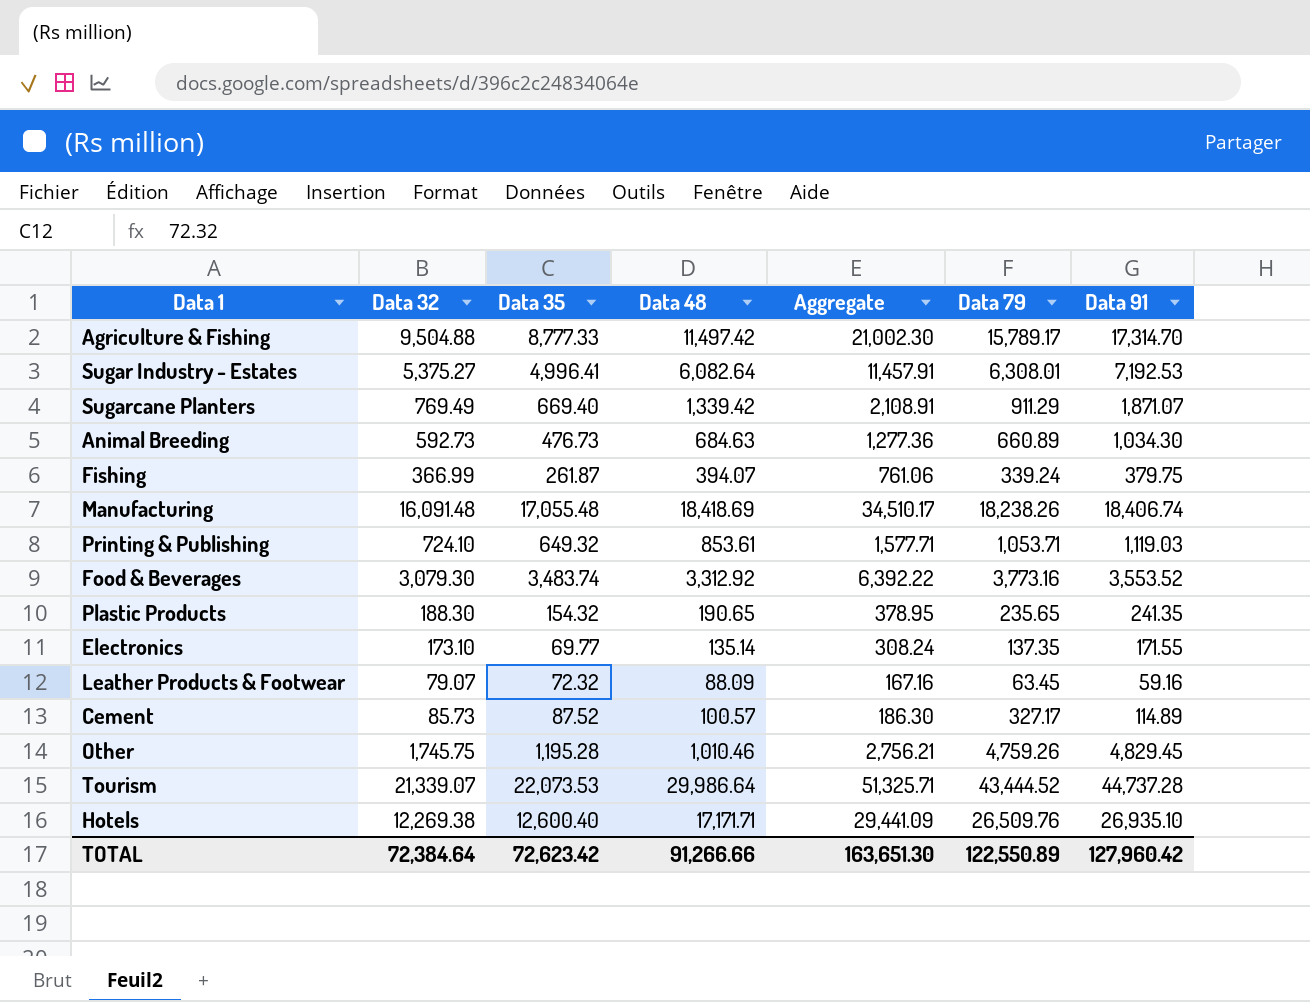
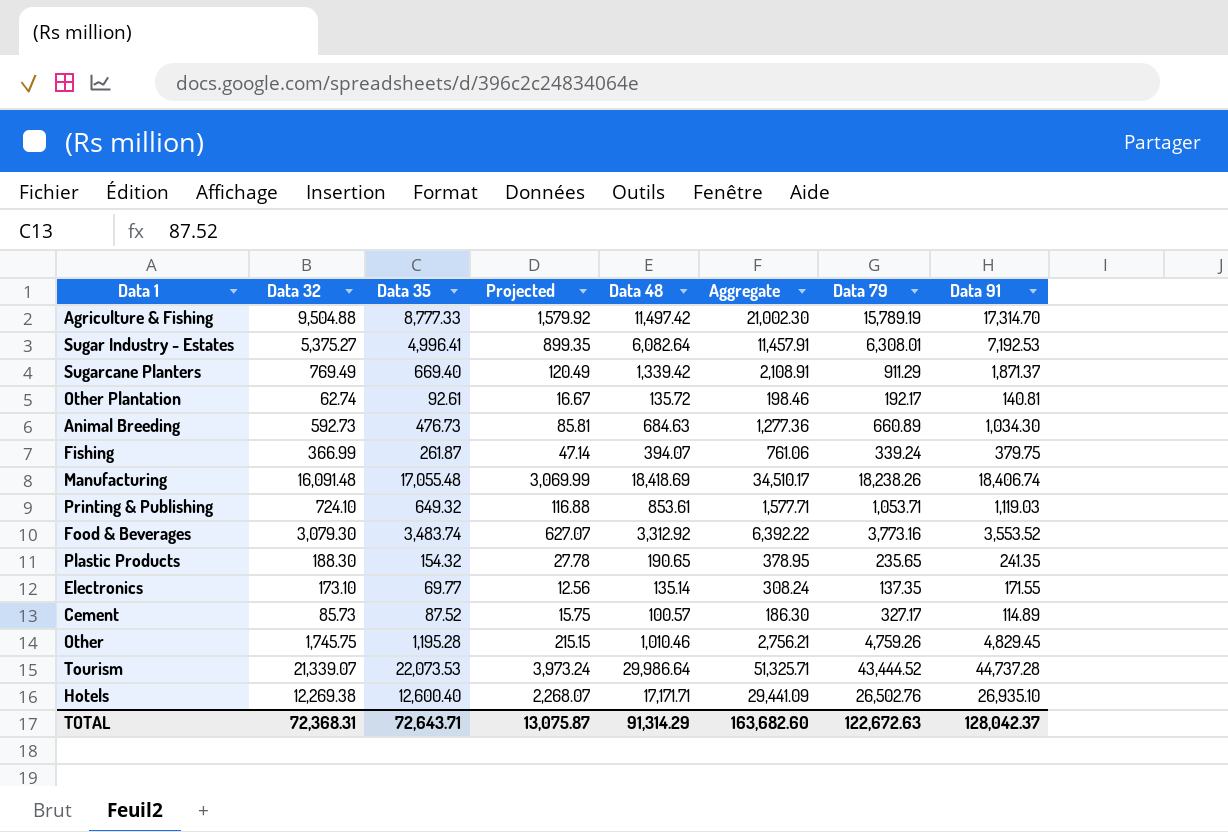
column Projected | formula: none -> [Data 35] * 0.18
row Leather Products & Footwear: 79.07 | 72.32 | 88.09 | 167.16 | 63.45 | 59.16 -> none
Agriculture & Fishing | Data 79: 15,789.17 -> 15,789.19
Sugarcane Planters | Data 91: 1,871.07 -> 1,871.37
row Other Plantation: none -> 62.74 | 92.61 | 16.67 | 135.72 | 198.46 | 192.17 | 140.81
Hotels | Data 79: 26,509.76 -> 26,502.76
TOTAL | Data 32: 72,384.64 -> 72,368.31
TOTAL | Data 35: 72,623.42 -> 72,643.71
TOTAL | Data 48: 91,266.66 -> 91,314.29
TOTAL | Aggregate: 163,651.30 -> 163,682.60
TOTAL | Data 79: 122,550.89 -> 122,672.63
TOTAL | Data 91: 127,960.42 -> 128,042.37

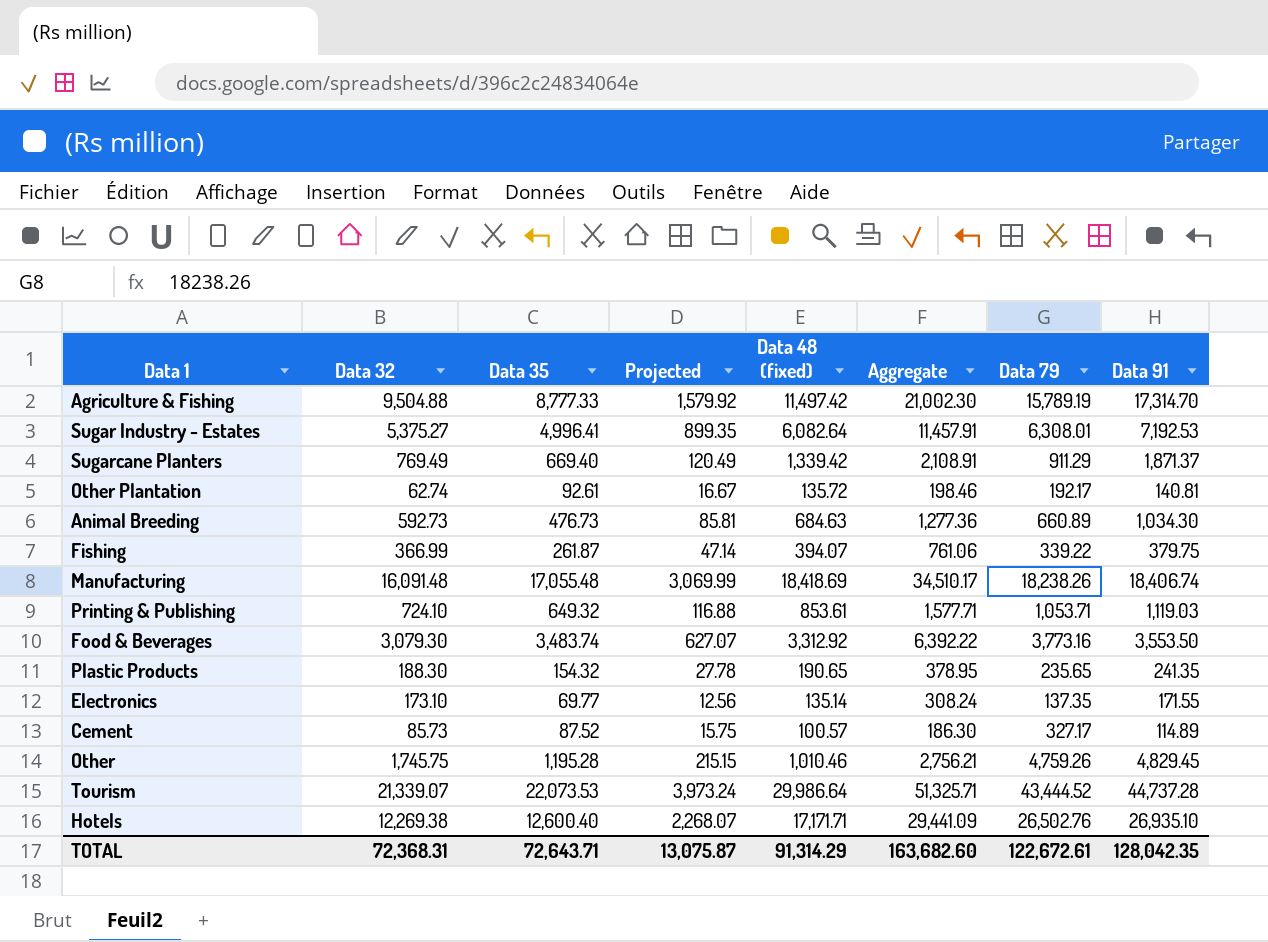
column name: Data 48 -> Data 48 (fixed)
Fishing | Data 79: 339.24 -> 339.22
Food & Beverages | Data 91: 3,553.52 -> 3,553.50
TOTAL | Data 79: 122,672.63 -> 122,672.61
TOTAL | Data 91: 128,042.37 -> 128,042.35

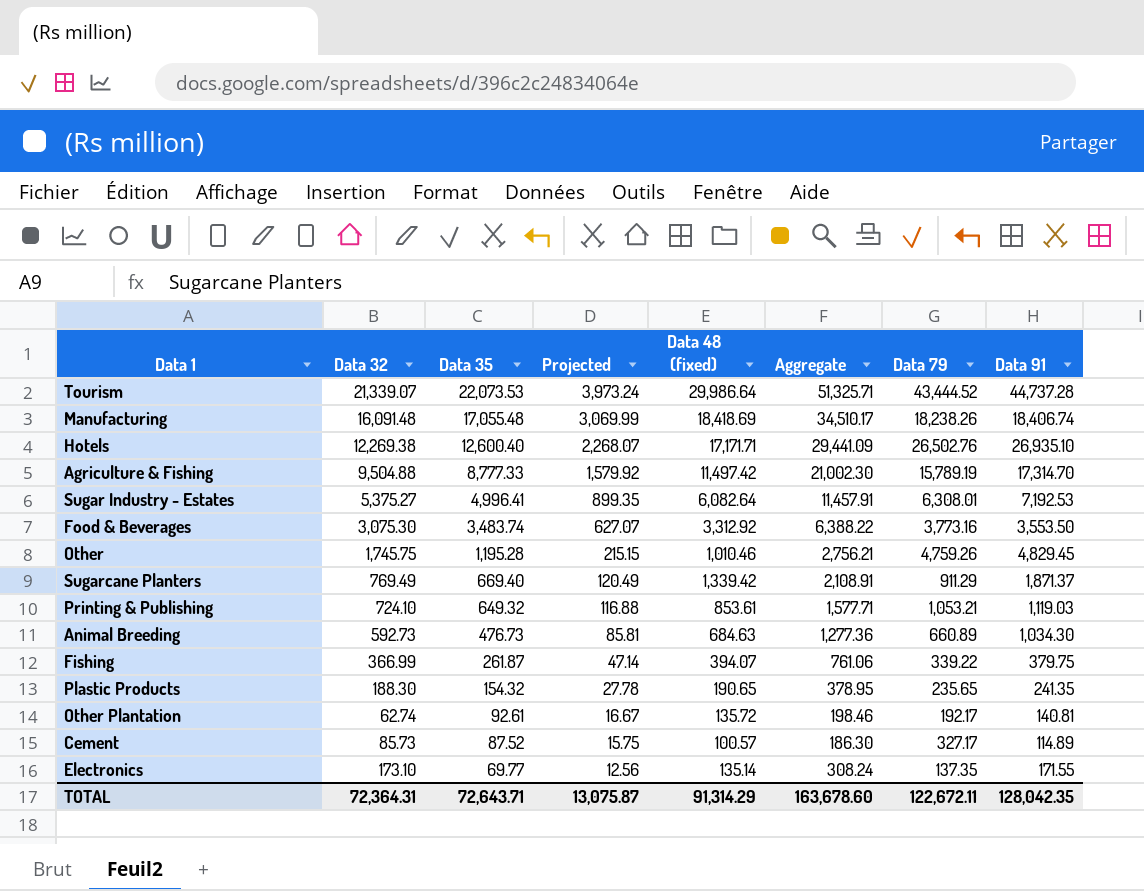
row order: none -> Data 35 descending
Food & Beverages | Data 32: 3,079.30 -> 3,075.30
Food & Beverages | Aggregate: 6,392.22 -> 6,388.22
Printing & Publishing | Data 79: 1,053.71 -> 1,053.21
TOTAL | Data 32: 72,368.31 -> 72,364.31
TOTAL | Aggregate: 163,682.60 -> 163,678.60
TOTAL | Data 79: 122,672.61 -> 122,672.11

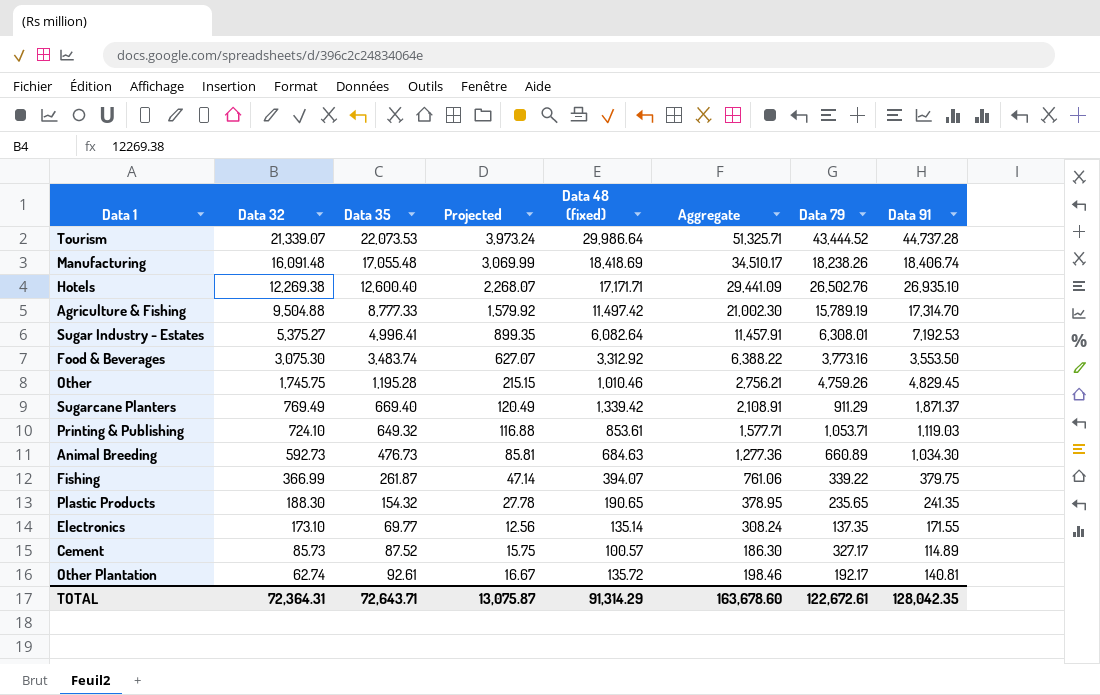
row order: Data 35 descending -> Data 32 descending
Printing & Publishing | Data 79: 1,053.21 -> 1,053.71
TOTAL | Data 79: 122,672.11 -> 122,672.61

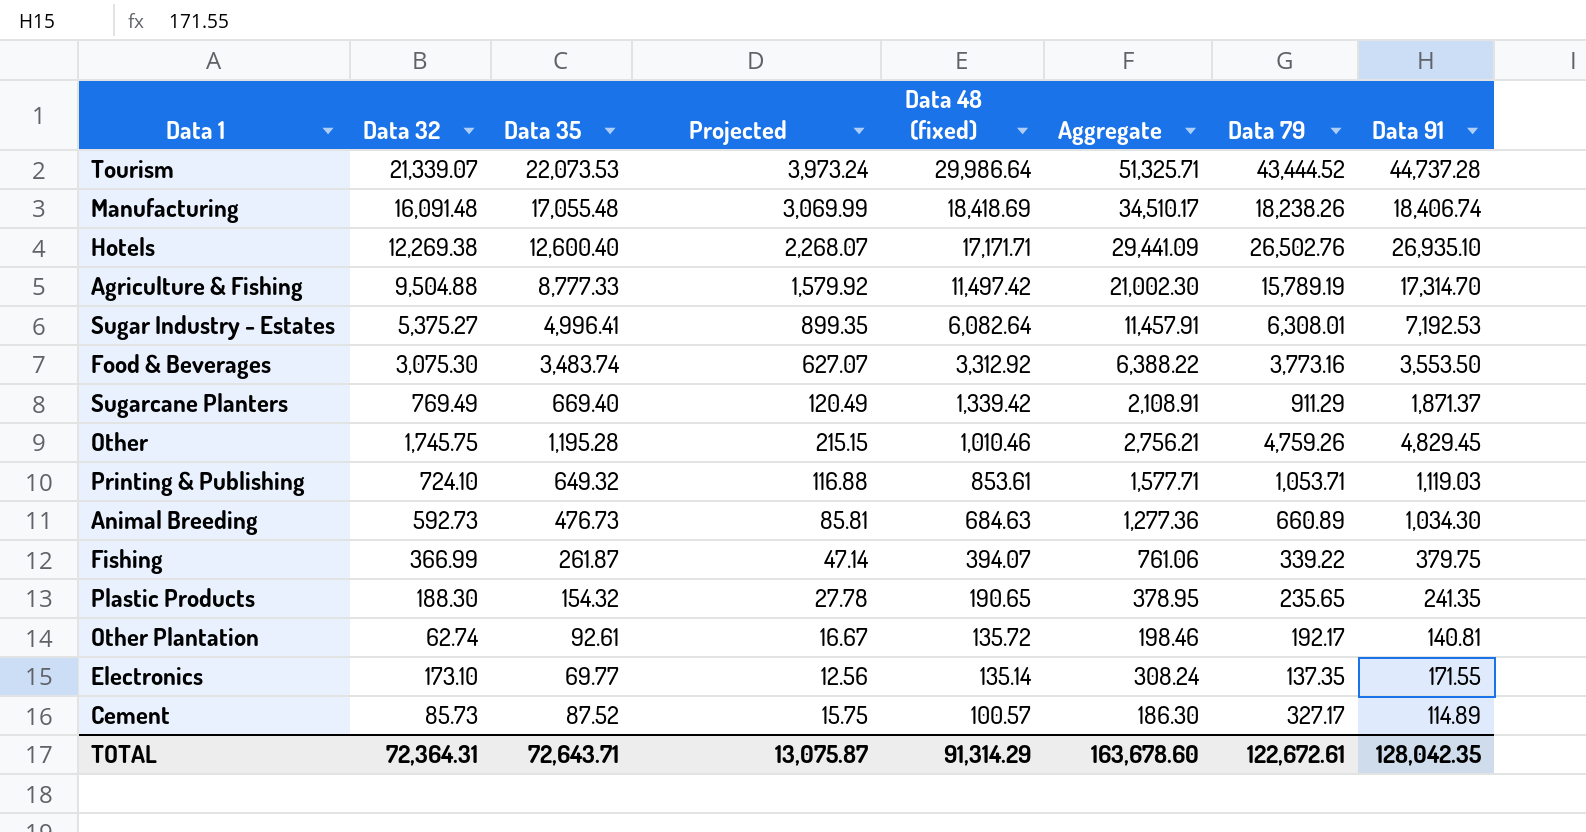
row order: Data 32 descending -> Data 48 (fixed) descending

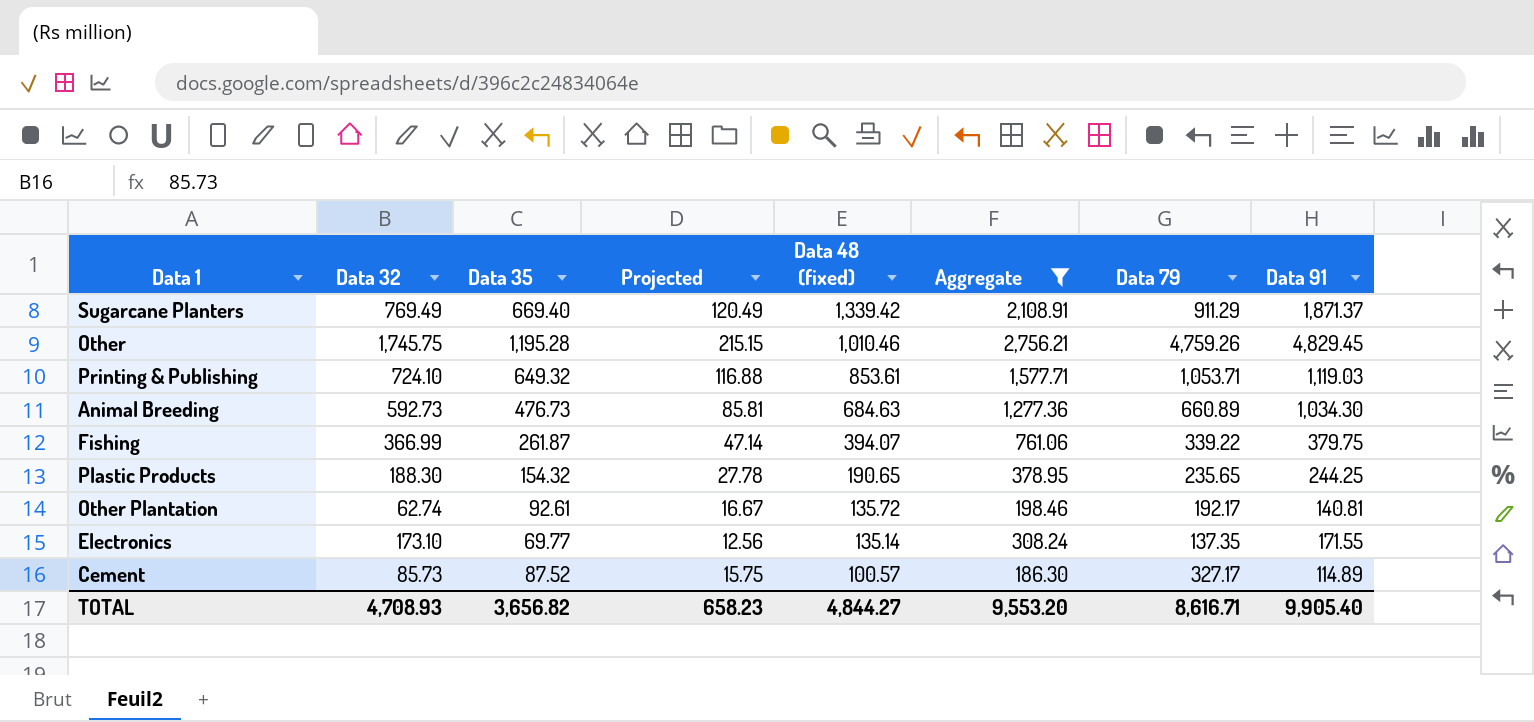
filter: none -> Aggregate <= 2,756.21
Plastic Products | Data 91: 241.35 -> 244.25
TOTAL | Data 32: 72,364.31 -> 4,708.93
TOTAL | Data 35: 72,643.71 -> 3,656.82
TOTAL | Projected: 13,075.87 -> 658.23
TOTAL | Data 48 (fixed): 91,314.29 -> 4,844.27
TOTAL | Aggregate: 163,678.60 -> 9,553.20
TOTAL | Data 79: 122,672.61 -> 8,616.71
TOTAL | Data 91: 128,042.35 -> 9,905.40

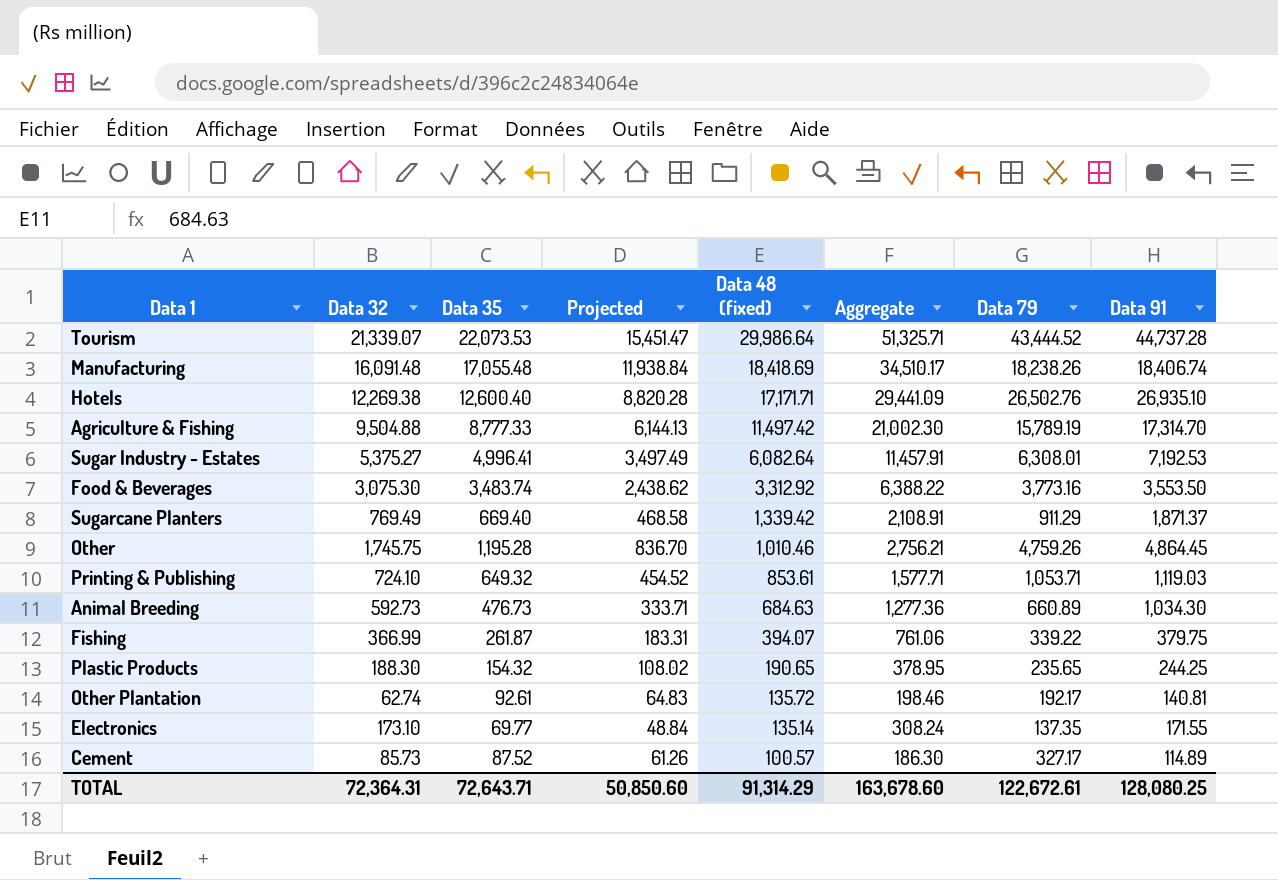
filter: Aggregate <= 2,756.21 -> none
column Projected | formula: [Data 35] * 0.18 -> [Data 35] * 0.7
Other | Data 91: 4,829.45 -> 4,864.45
TOTAL | Data 32: 4,708.93 -> 72,364.31
TOTAL | Data 35: 3,656.82 -> 72,643.71
TOTAL | Projected: 658.23 -> 50,850.60
TOTAL | Data 48 (fixed): 4,844.27 -> 91,314.29
TOTAL | Aggregate: 9,553.20 -> 163,678.60
TOTAL | Data 79: 8,616.71 -> 122,672.61
TOTAL | Data 91: 9,905.40 -> 128,080.25

